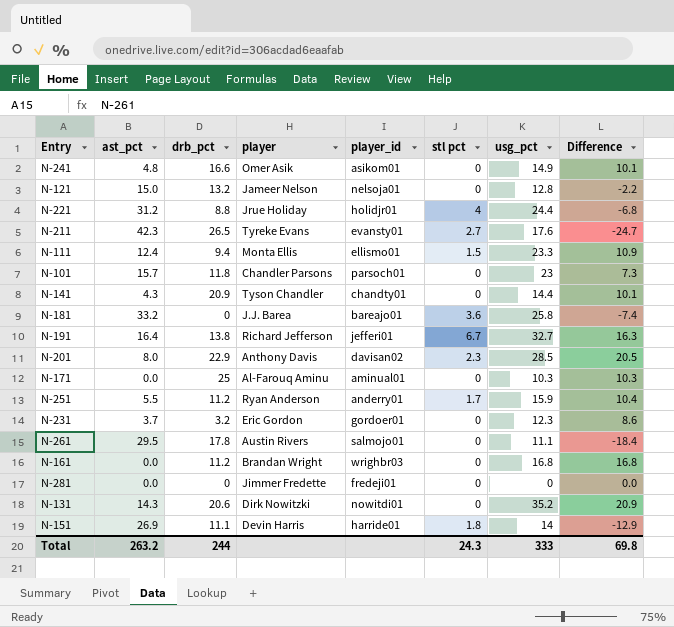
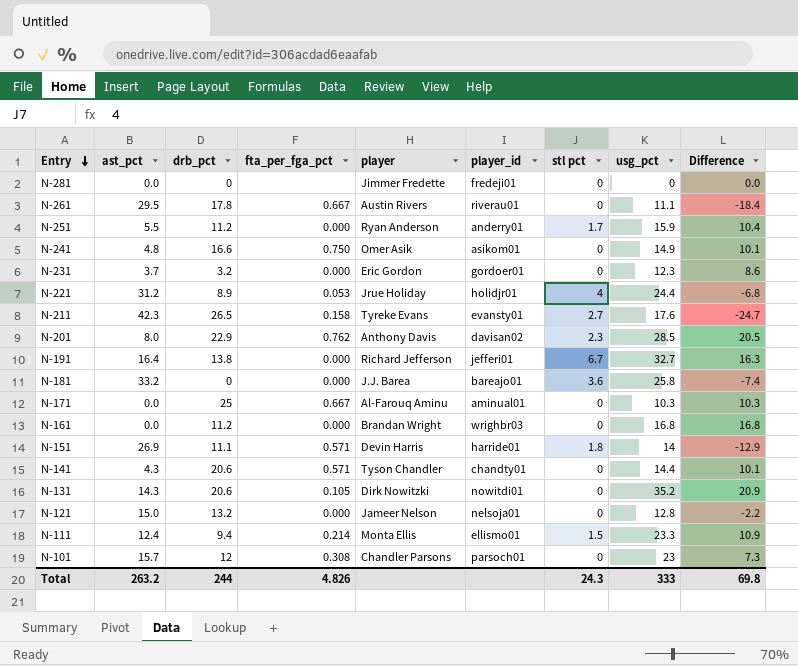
row order: none -> Entry descending
column fta_per_fga_pct | position: none -> 4
N-261 | player_id: salmojo01 -> riverau01
N-221 | drb_pct: 8.8 -> 8.9
N-141 | drb_pct: 20.9 -> 20.6
N-101 | drb_pct: 11.8 -> 12

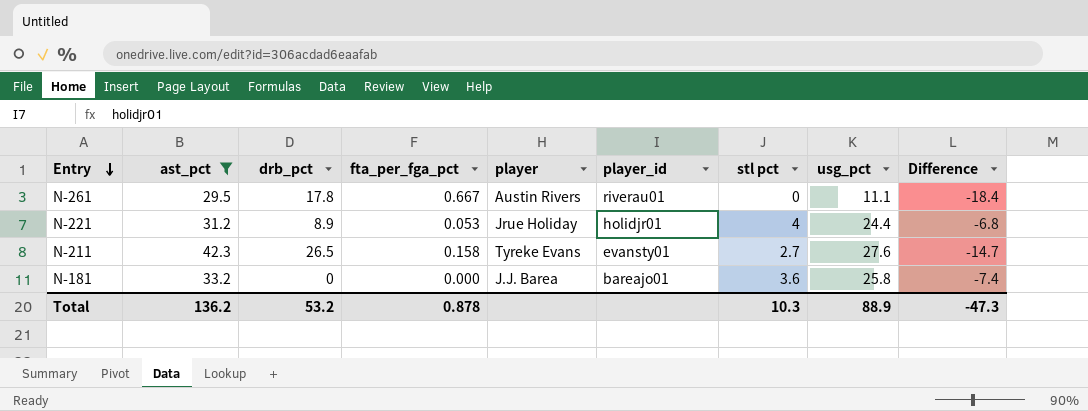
filter: none -> ast_pct >= 29.5
N-211 | usg_pct: 17.6 -> 27.6
N-211 | Difference: -24.7 -> -14.7
Total | ast_pct: 263.2 -> 136.2
Total | drb_pct: 244 -> 53.2
Total | fta_per_fga_pct: 4.826 -> 0.878
Total | stl pct: 24.3 -> 10.3
Total | usg_pct: 333 -> 88.9
Total | Difference: 69.8 -> -47.3

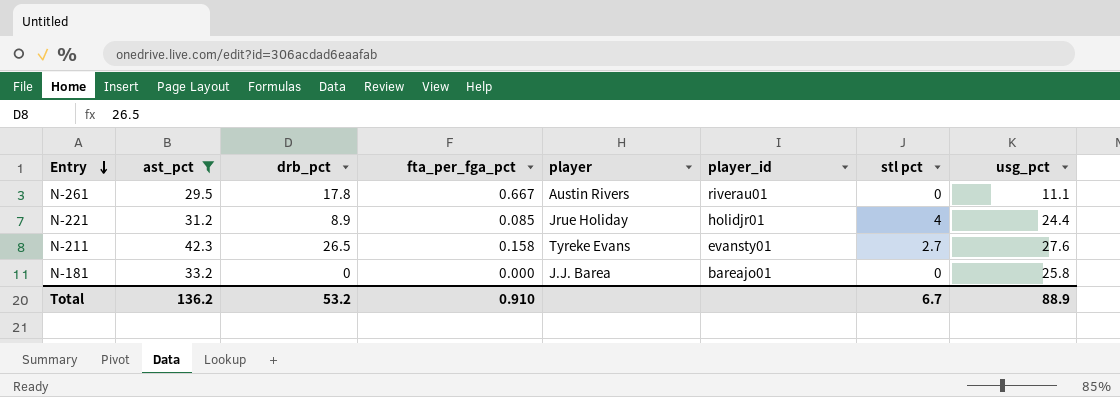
column Difference | formula: [usg_pct] - [ast_pct] -> none
N-221 | fta_per_fga_pct: 0.053 -> 0.085
N-181 | stl pct: 3.6 -> 0
Total | fta_per_fga_pct: 0.878 -> 0.910
Total | stl pct: 10.3 -> 6.7

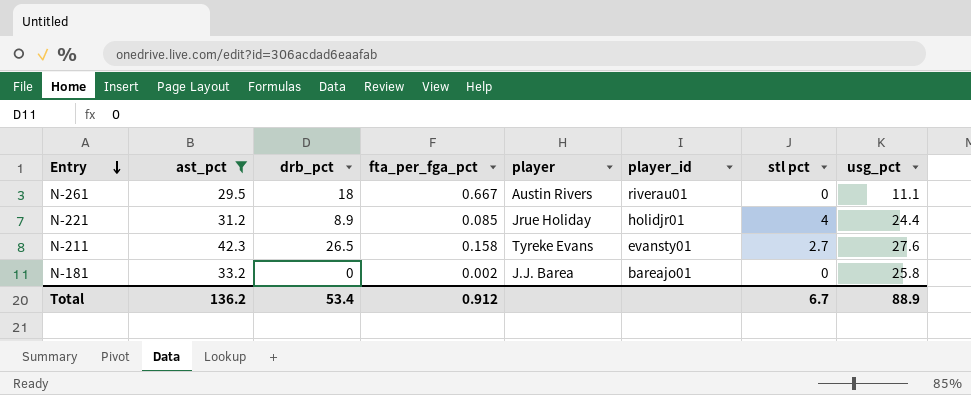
N-261 | drb_pct: 17.8 -> 18
N-181 | fta_per_fga_pct: 0.000 -> 0.002
Total | drb_pct: 53.2 -> 53.4
Total | fta_per_fga_pct: 0.910 -> 0.912

